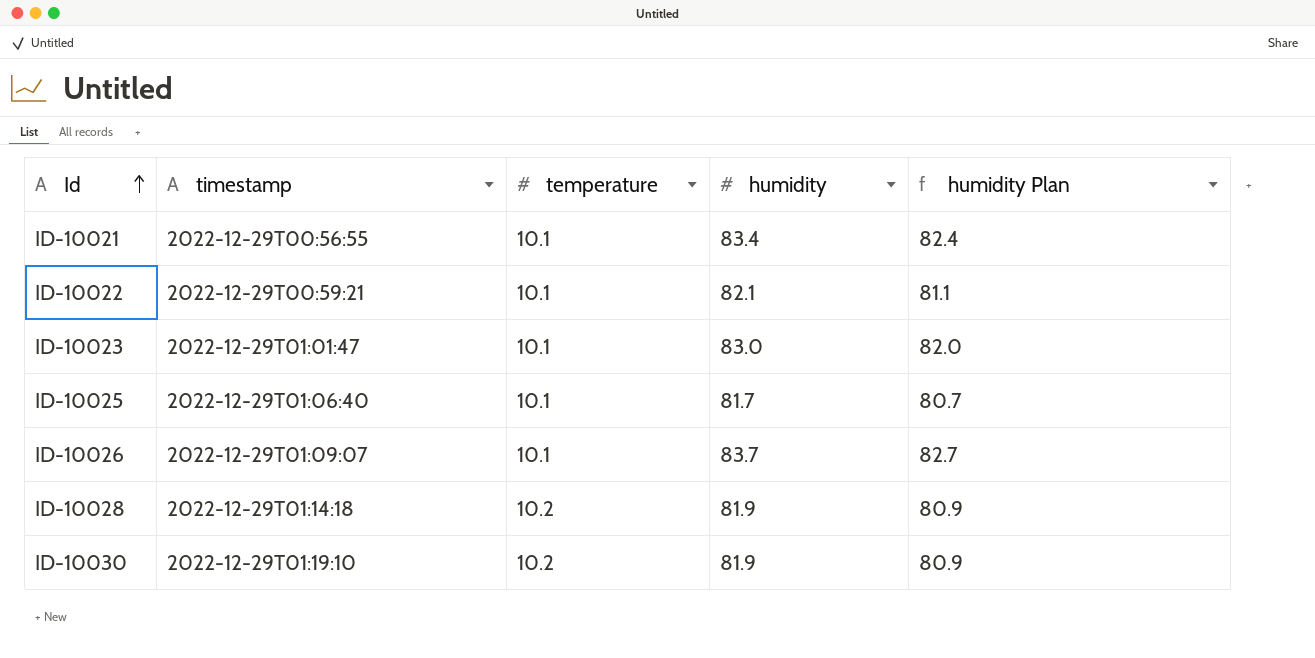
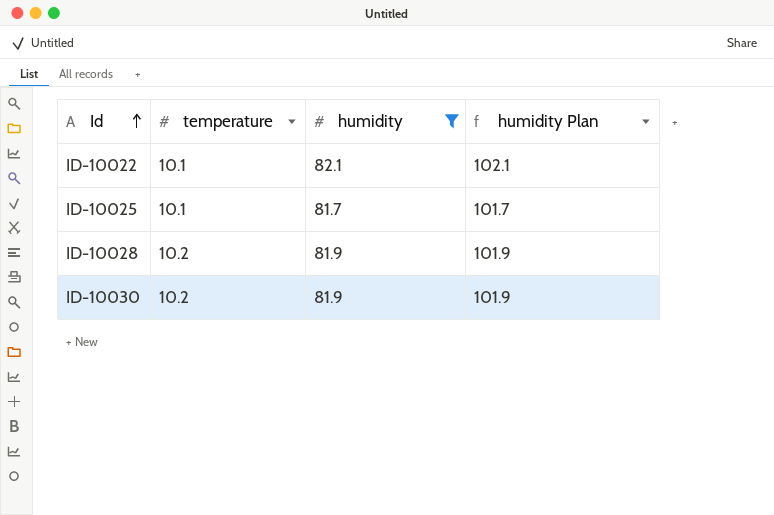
filter: none -> humidity <= 82.1
column timestamp | position: 2 -> none
column humidity Plan | formula: [humidity] - 1 -> [humidity] + 20

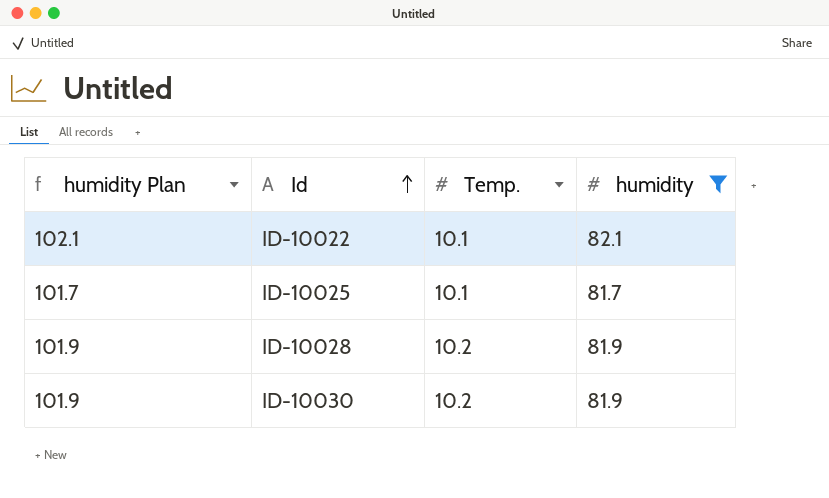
column humidity Plan | position: 4 -> 1
column name: temperature -> Temp.

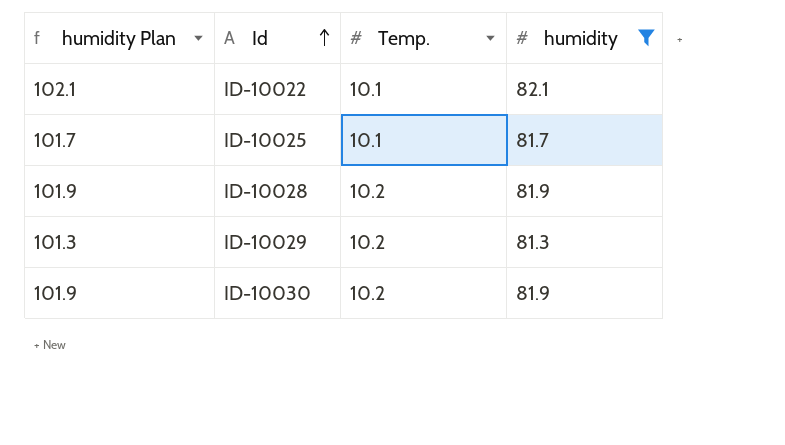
row ID-10029: none -> 101.3 | 10.2 | 81.3

